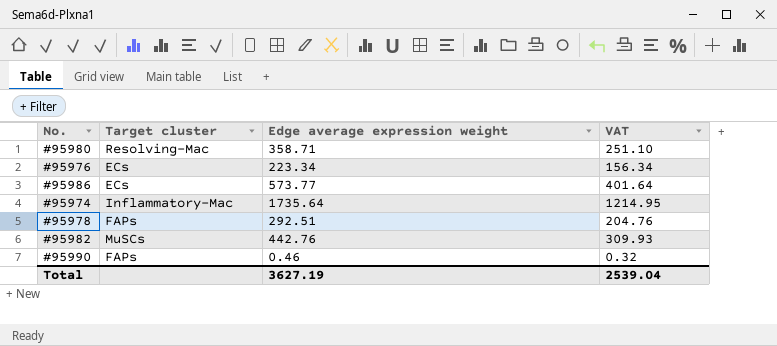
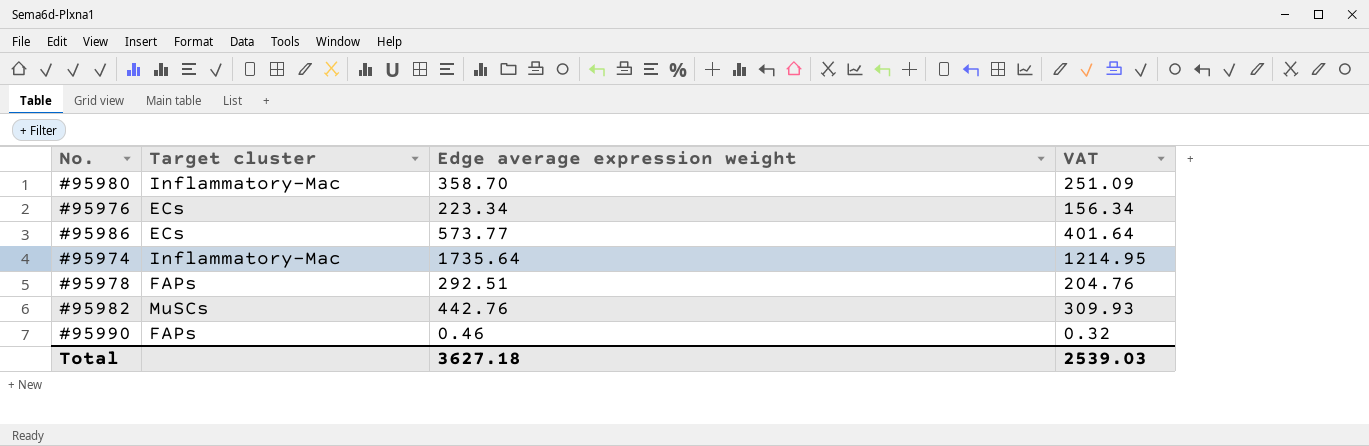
#95980 | Target cluster: Resolving-Mac -> Inflammatory-Mac
#95980 | Edge average expression weight: 358.71 -> 358.70
#95980 | VAT: 251.10 -> 251.09
Total | Edge average expression weight: 3627.19 -> 3627.18
Total | VAT: 2539.04 -> 2539.03

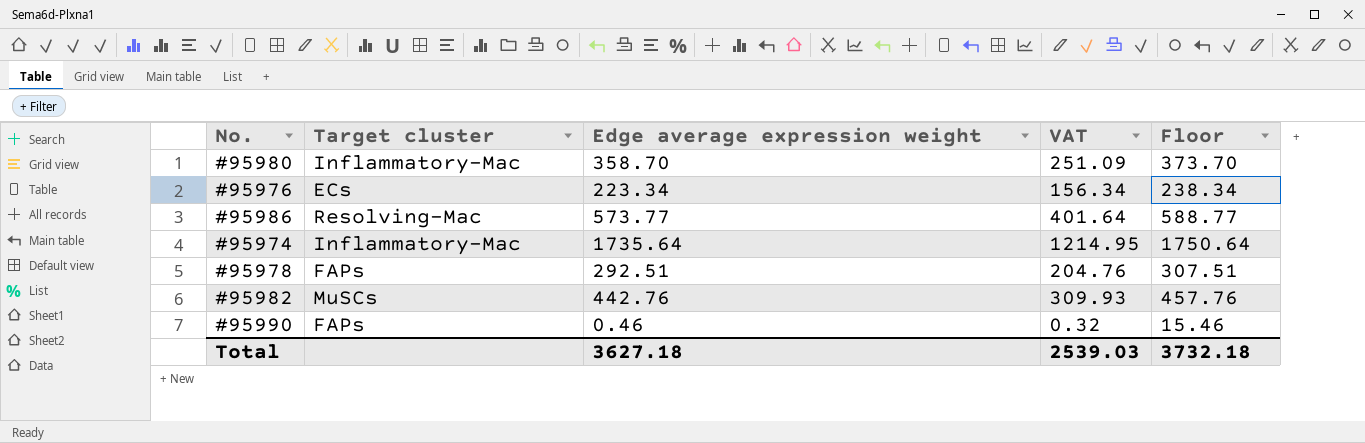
column Floor | formula: none -> [Edge average expression weight] + 15
#95986 | Target cluster: ECs -> Resolving-Mac

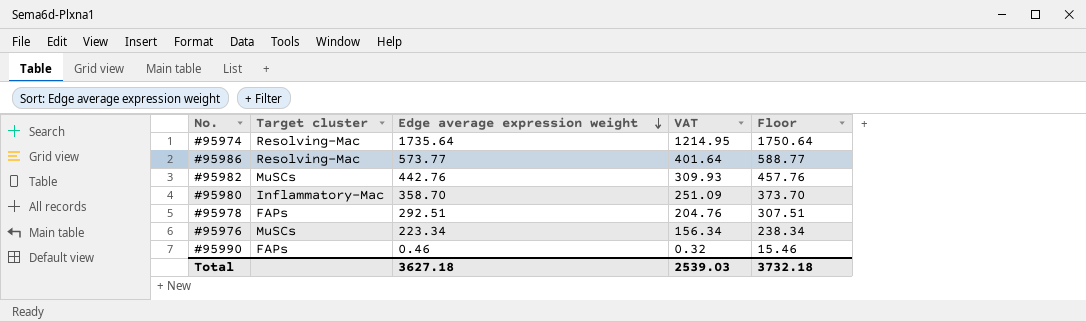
row order: none -> Edge average expression weight descending
#95974 | Target cluster: Inflammatory-Mac -> Resolving-Mac
#95976 | Target cluster: ECs -> MuSCs

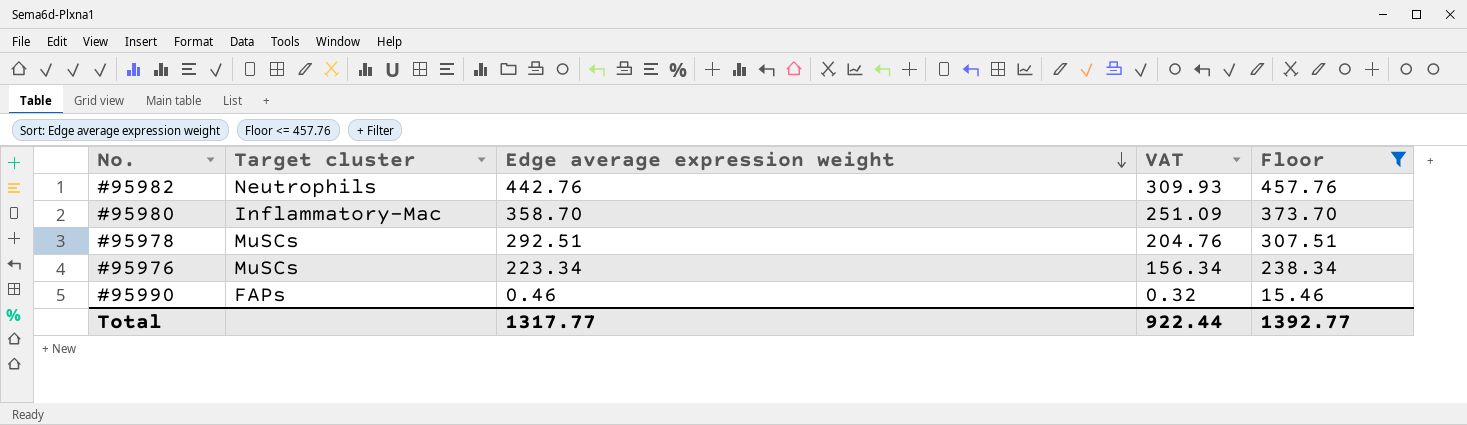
filter: none -> Floor <= 457.76
#95982 | Target cluster: MuSCs -> Neutrophils
#95978 | Target cluster: FAPs -> MuSCs
Total | Edge average expression weight: 3627.18 -> 1317.77
Total | VAT: 2539.03 -> 922.44
Total | Floor: 3732.18 -> 1392.77

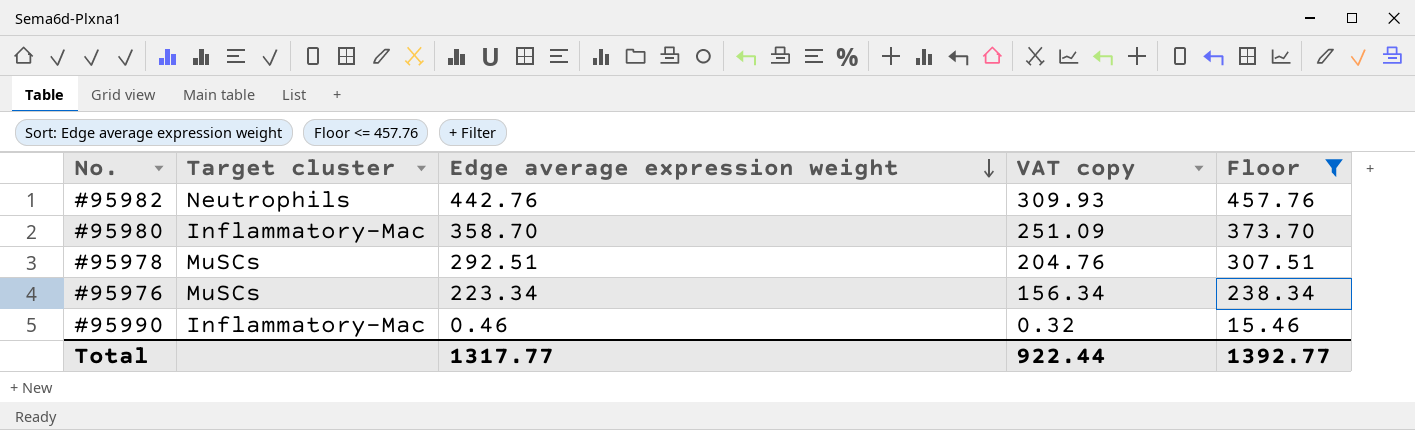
column name: VAT -> VAT copy
#95990 | Target cluster: FAPs -> Inflammatory-Mac

